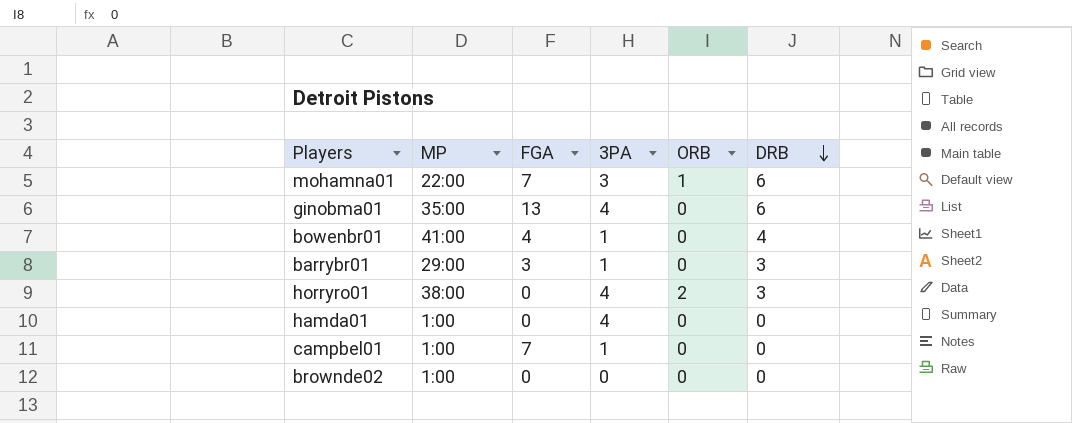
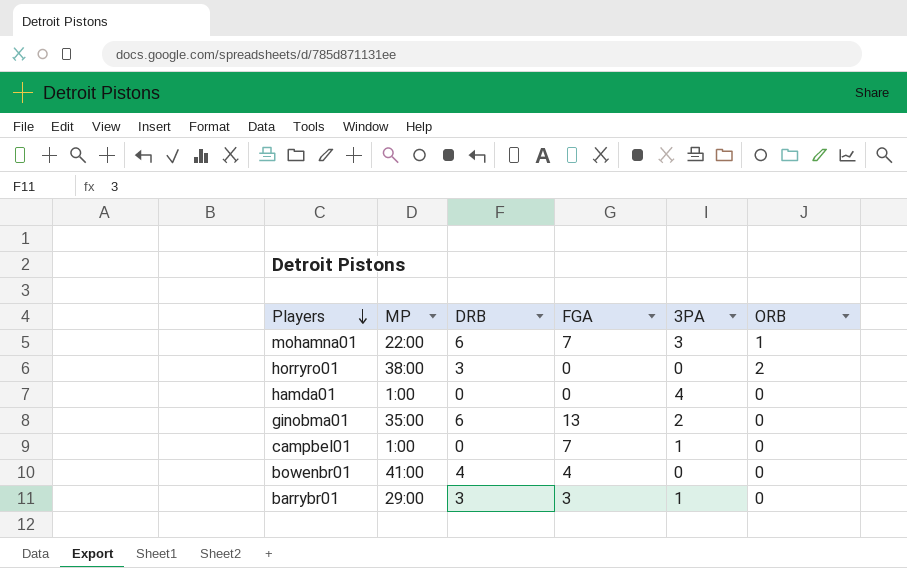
row order: DRB descending -> Players descending
column DRB | position: 6 -> 3
row brownde02: 1:00 | 0 | 0 | 0 | 0 -> none
horryro01 | 3PA: 4 -> 0
ginobma01 | 3PA: 4 -> 2
bowenbr01 | 3PA: 1 -> 0

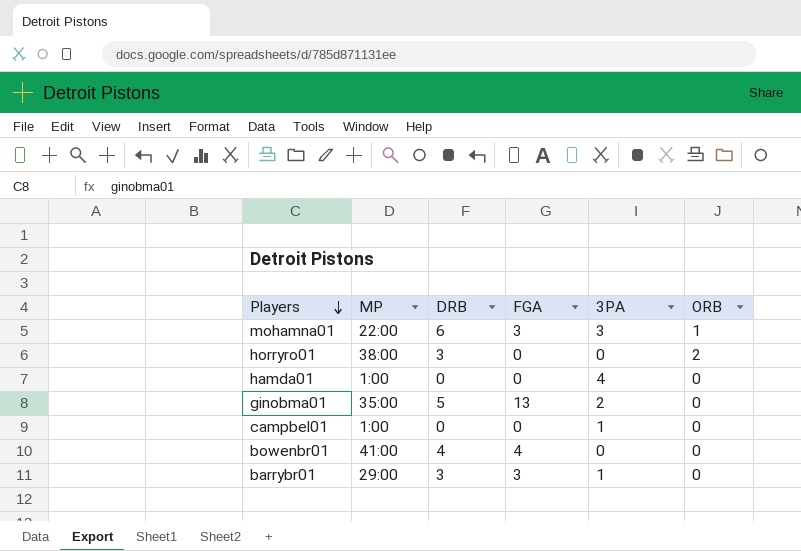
mohamna01 | FGA: 7 -> 3
ginobma01 | DRB: 6 -> 5
campbel01 | FGA: 7 -> 0

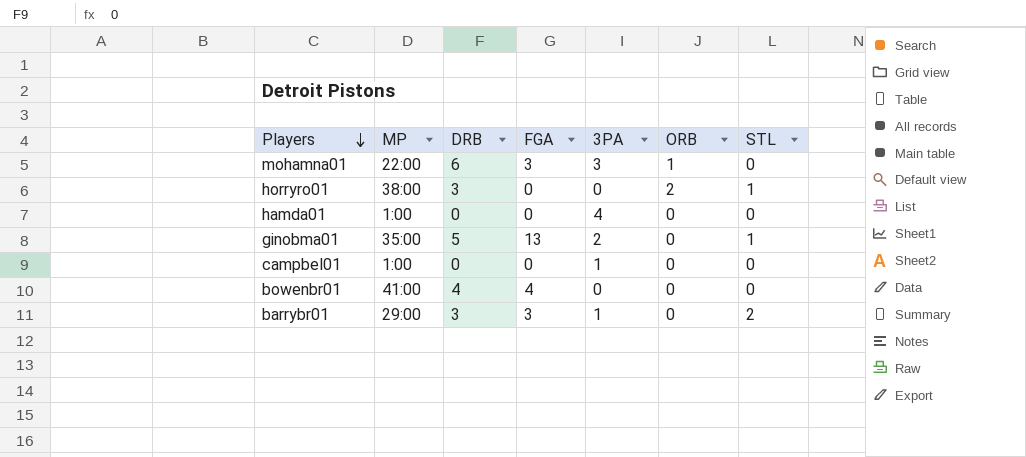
column STL | position: none -> 7

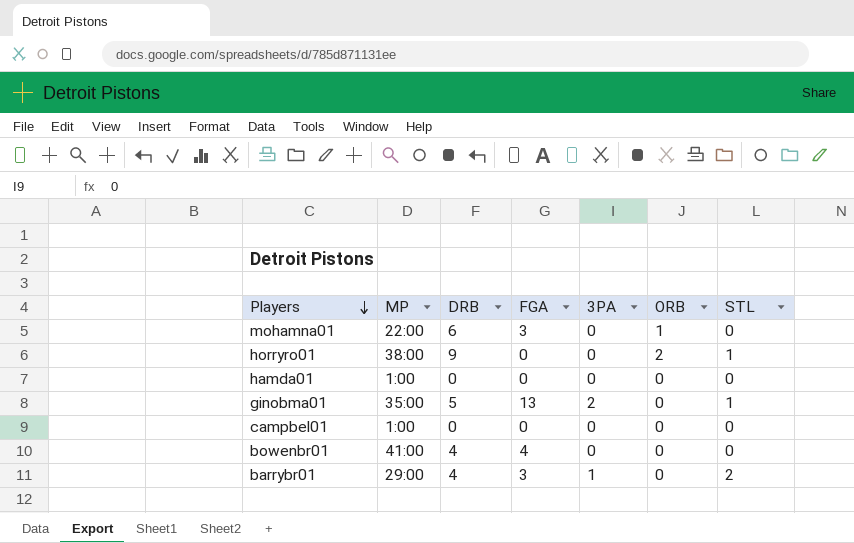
mohamna01 | 3PA: 3 -> 0
horryro01 | DRB: 3 -> 9
hamda01 | 3PA: 4 -> 0
campbel01 | 3PA: 1 -> 0
barrybr01 | DRB: 3 -> 4

